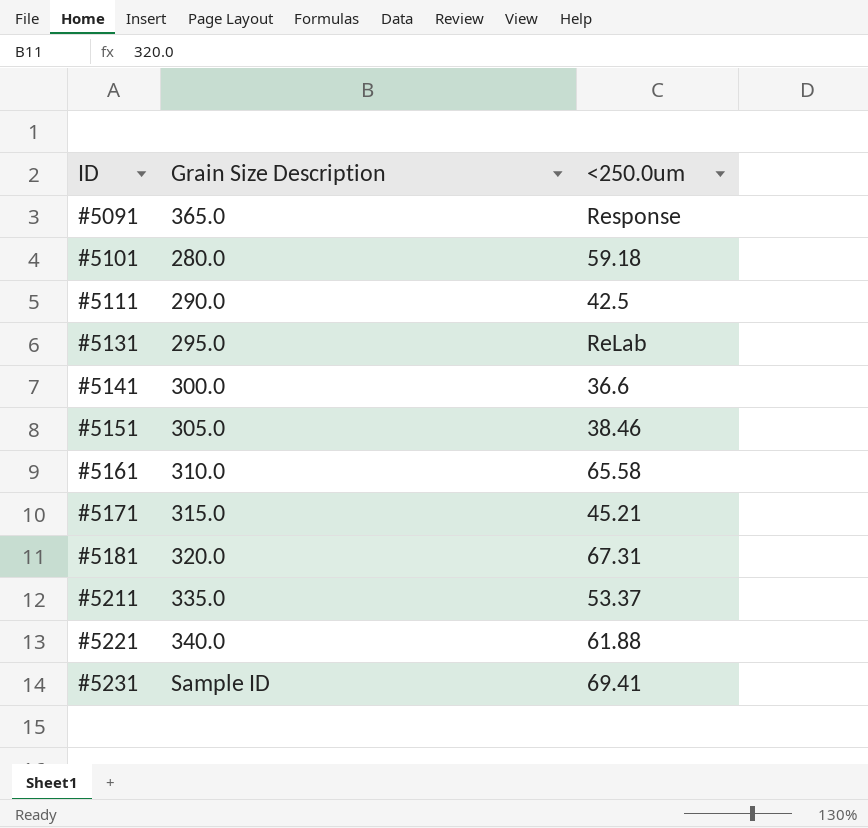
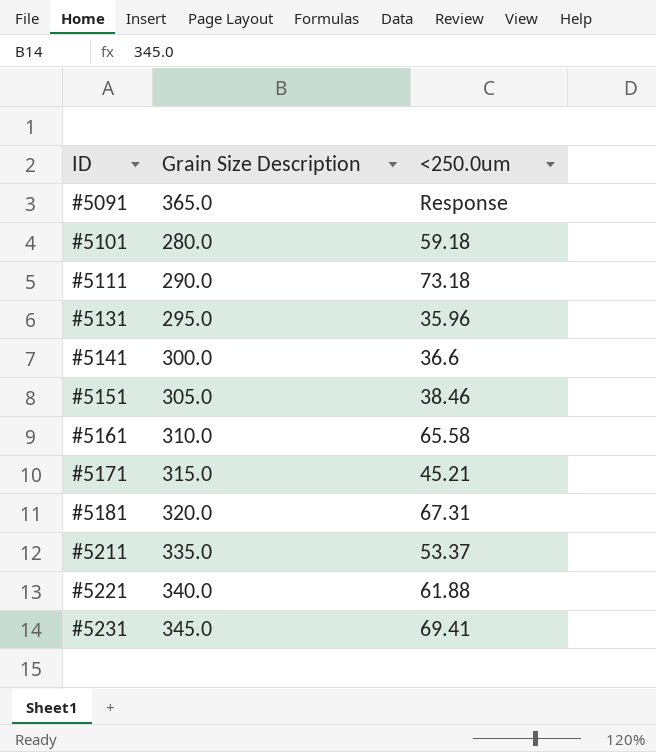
#5111 | <250.0um: 42.5 -> 73.18
#5131 | <250.0um: ReLab -> 35.96
#5231 | Grain Size Description: Sample ID -> 345.0

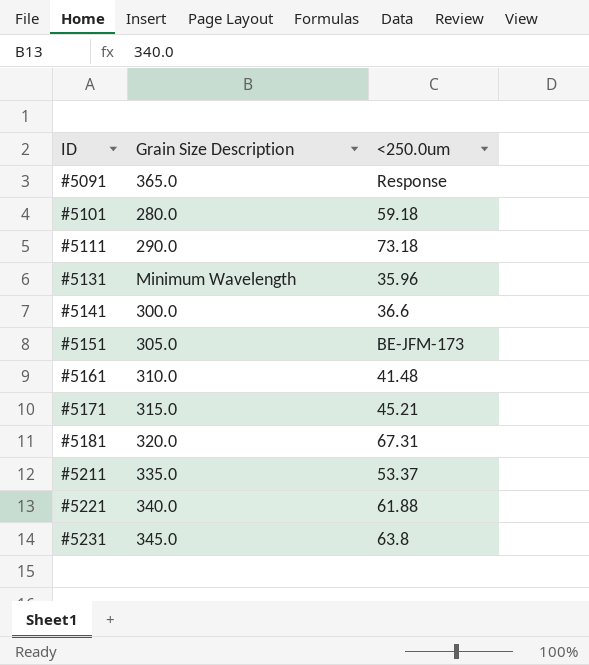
#5131 | Grain Size Description: 295.0 -> Minimum Wavelength
#5151 | <250.0um: 38.46 -> BE-JFM-173
#5161 | <250.0um: 65.58 -> 41.48
#5231 | <250.0um: 69.41 -> 63.8

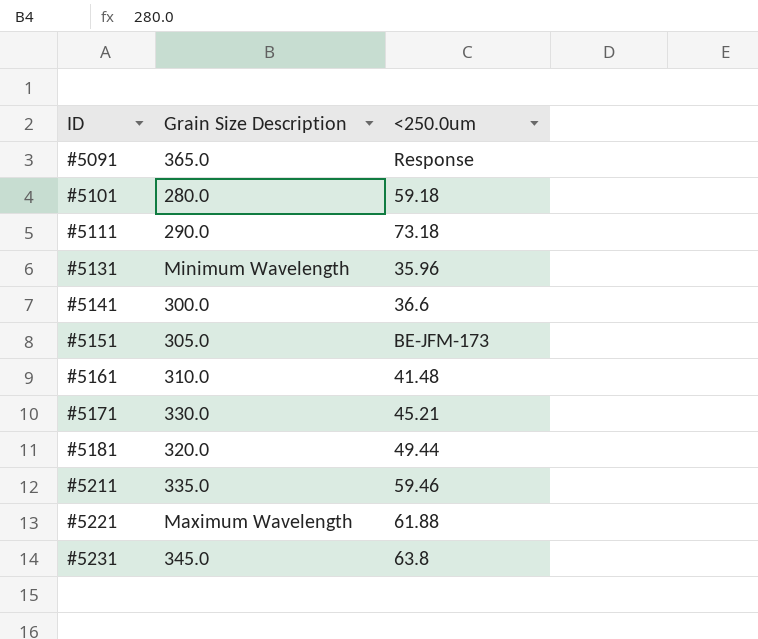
#5171 | Grain Size Description: 315.0 -> 330.0
#5181 | <250.0um: 67.31 -> 49.44
#5211 | <250.0um: 53.37 -> 59.46
#5221 | Grain Size Description: 340.0 -> Maximum Wavelength

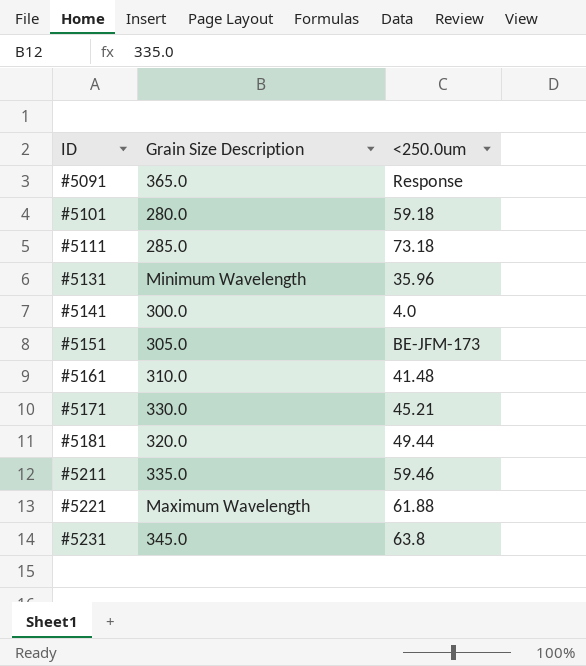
#5111 | Grain Size Description: 290.0 -> 285.0
#5141 | <250.0um: 36.6 -> 4.0

